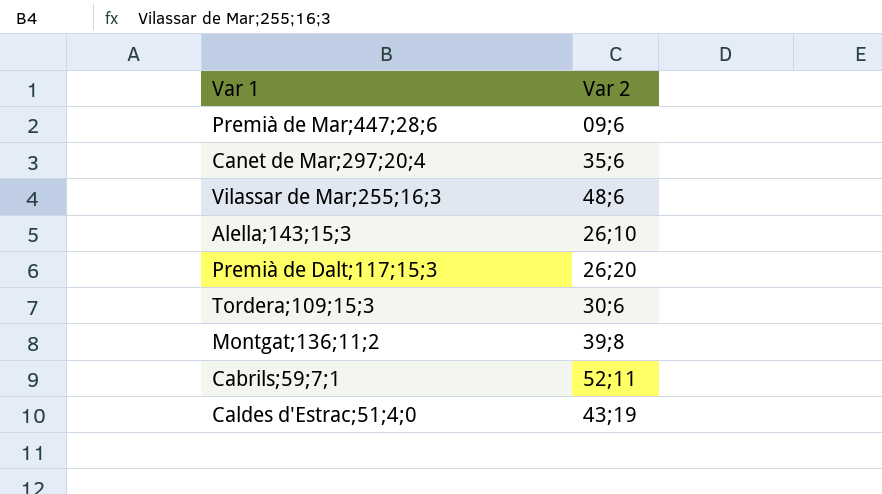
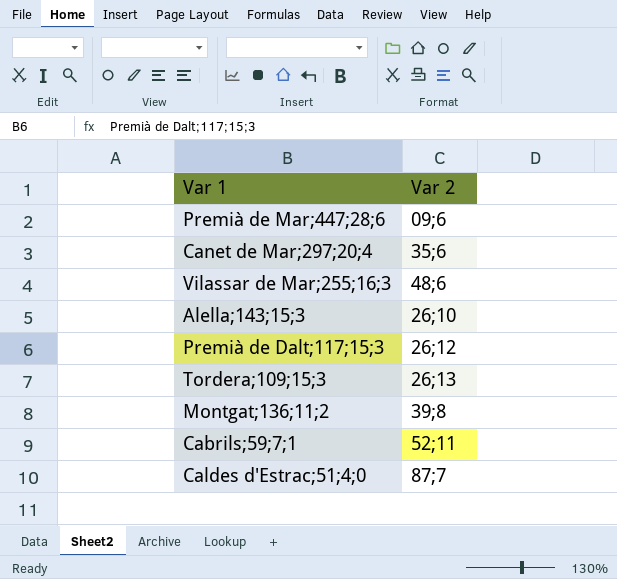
Premià de Dalt;117;15;3 | Var 2: 26;20 -> 26;12
Tordera;109;15;3 | Var 2: 30;6 -> 26;13
Caldes d'Estrac;51;4;0 | Var 2: 43;19 -> 87;7

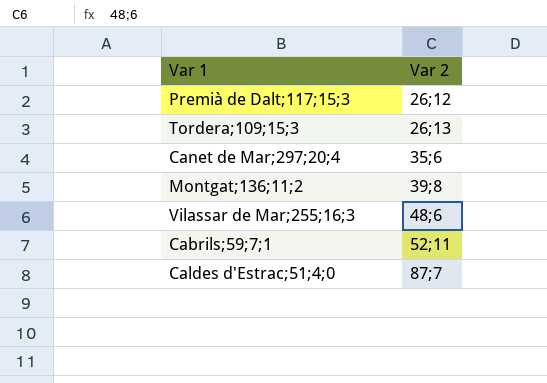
row order: none -> Var 2 ascending
row Premià de Mar;447;28;6: 09;6 -> none
row Alella;143;15;3: 26;10 -> none

